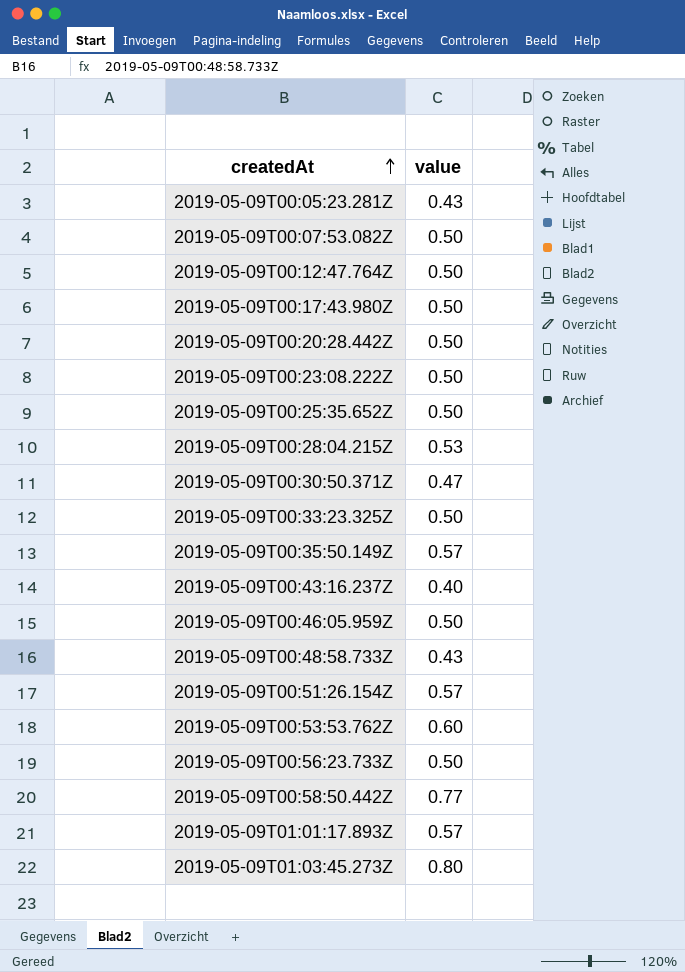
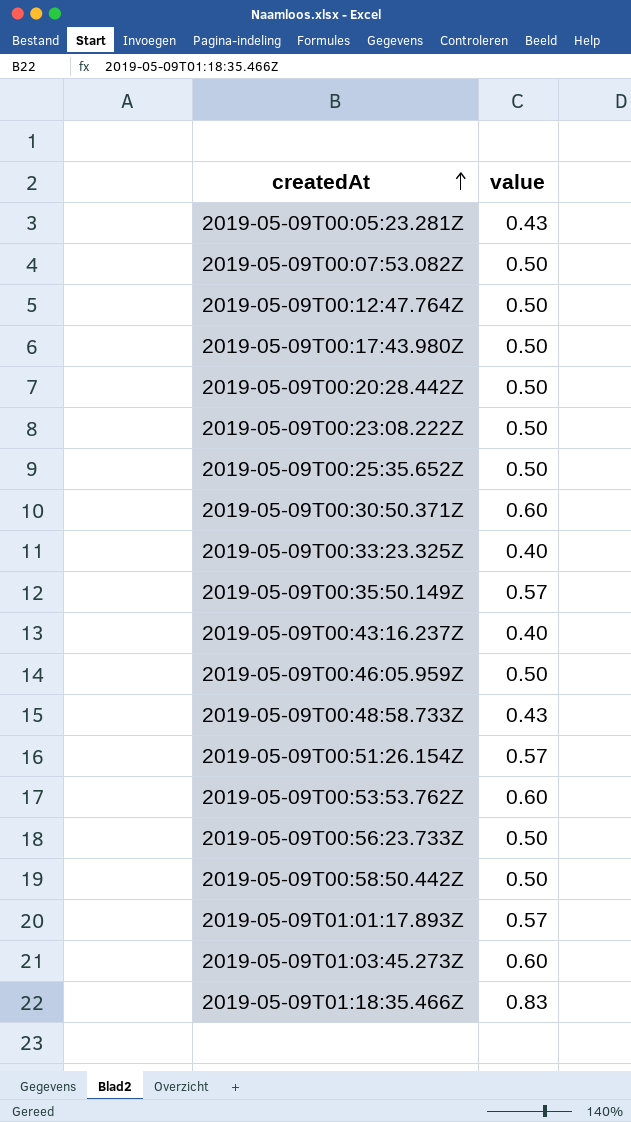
row 2019-05-09T00:28:04.215Z: 0.53 -> none
2019-05-09T00:30:50.371Z | value: 0.47 -> 0.60
2019-05-09T00:33:23.325Z | value: 0.50 -> 0.40
2019-05-09T00:58:50.442Z | value: 0.77 -> 0.50
2019-05-09T01:03:45.273Z | value: 0.80 -> 0.60
row 2019-05-09T01:18:35.466Z: none -> 0.83

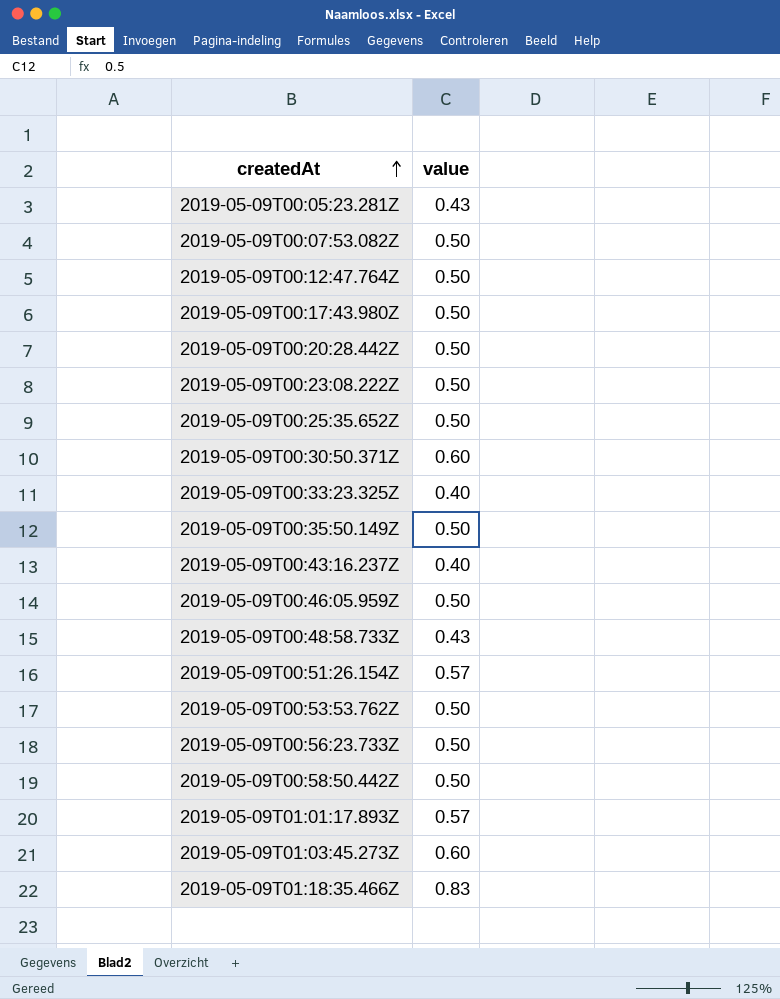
2019-05-09T00:35:50.149Z | value: 0.57 -> 0.50
2019-05-09T00:53:53.762Z | value: 0.60 -> 0.50

